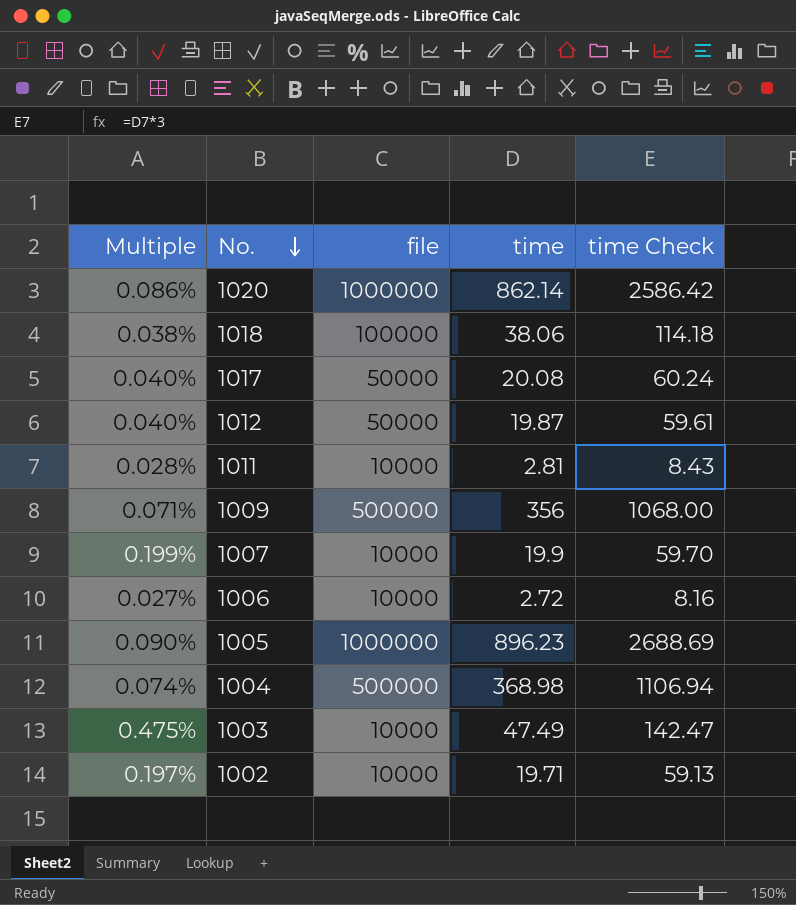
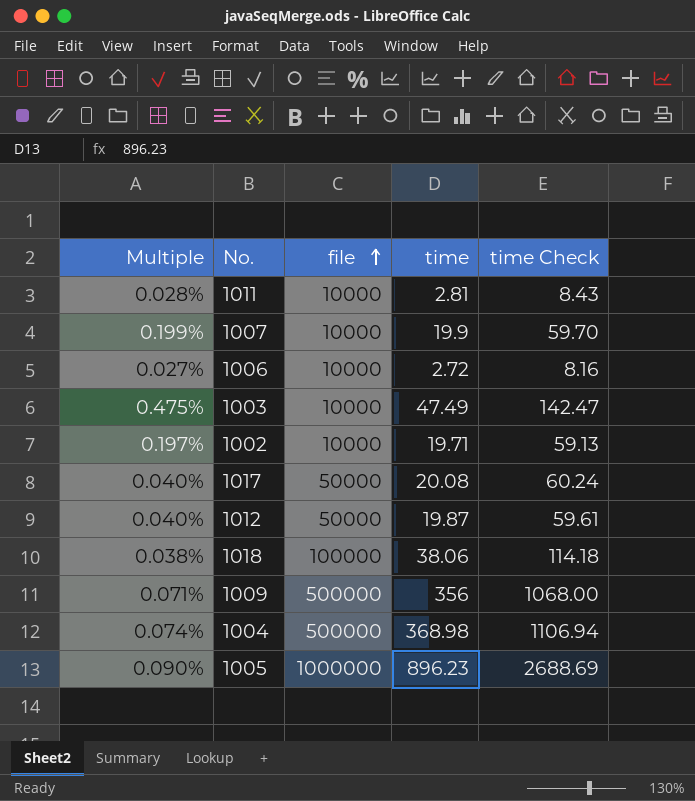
row order: No. descending -> file ascending
row 1020: 0.086% | 1000000 | 862.14 | 2586.42 -> none

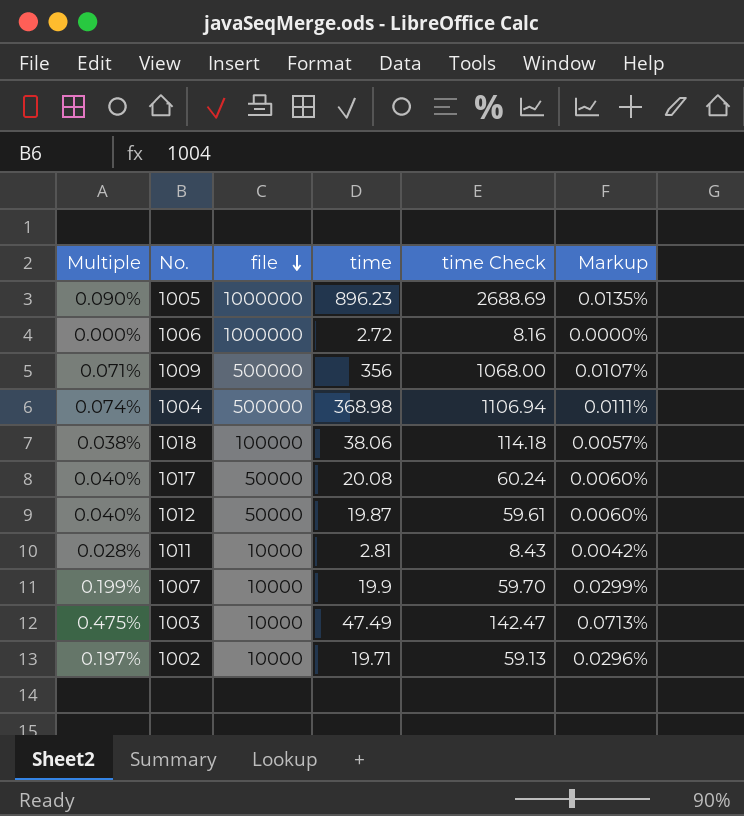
row order: file ascending -> file descending
column Markup | formula: none -> [Multiple] * 0.15
1006 | Multiple: 0.027% -> 0.000%
1006 | file: 10000 -> 1000000

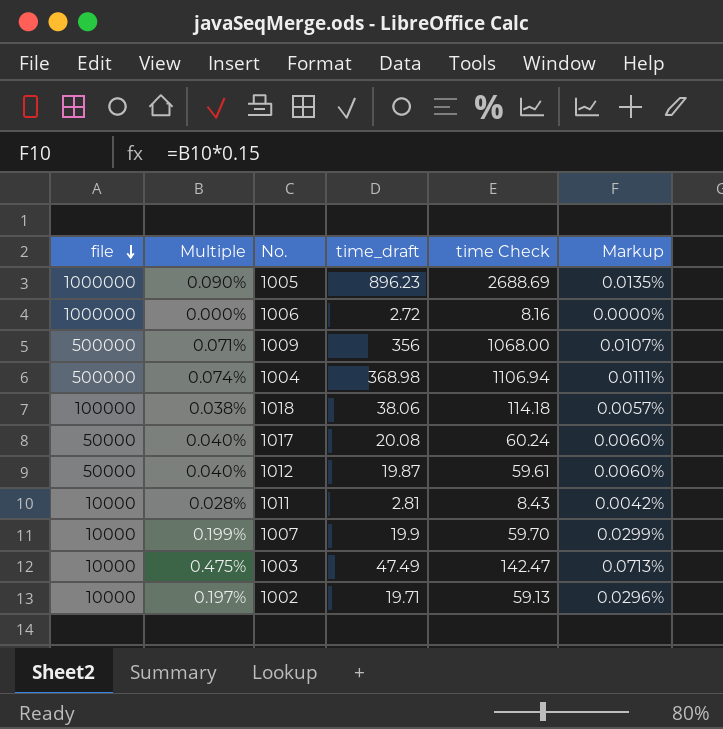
column file | position: 3 -> 1
column name: time -> time_draft

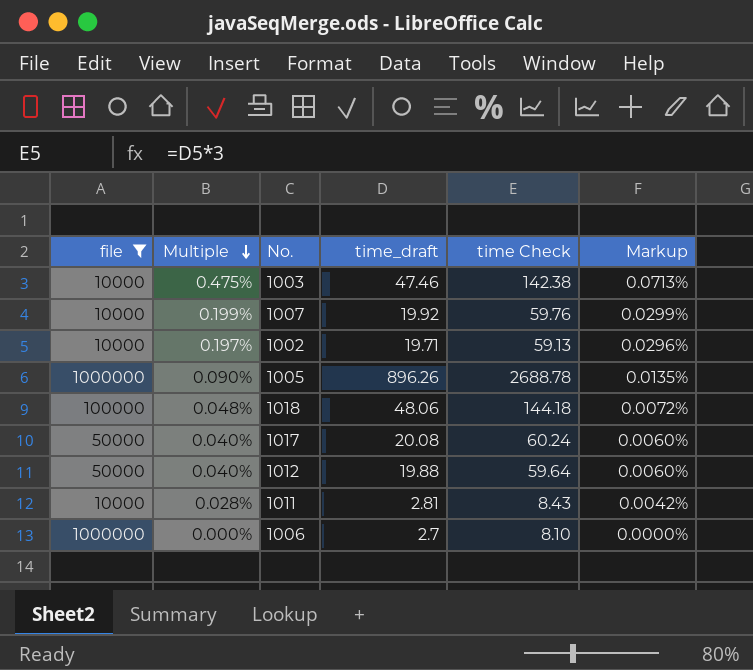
filter: none -> file != 500000
row order: file descending -> Multiple descending
1003 | time_draft: 47.49 -> 47.46
1003 | time Check: 142.47 -> 142.38
1007 | time_draft: 19.9 -> 19.92
1007 | time Check: 59.70 -> 59.76
1005 | time_draft: 896.23 -> 896.26
1005 | time Check: 2688.69 -> 2688.78
1018 | Multiple: 0.038% -> 0.048%
1018 | time_draft: 38.06 -> 48.06
1018 | time Check: 114.18 -> 144.18
1018 | Markup: 0.0057% -> 0.0072%
1012 | time_draft: 19.87 -> 19.88
1012 | time Check: 59.61 -> 59.64
1006 | time_draft: 2.72 -> 2.7
1006 | time Check: 8.16 -> 8.10

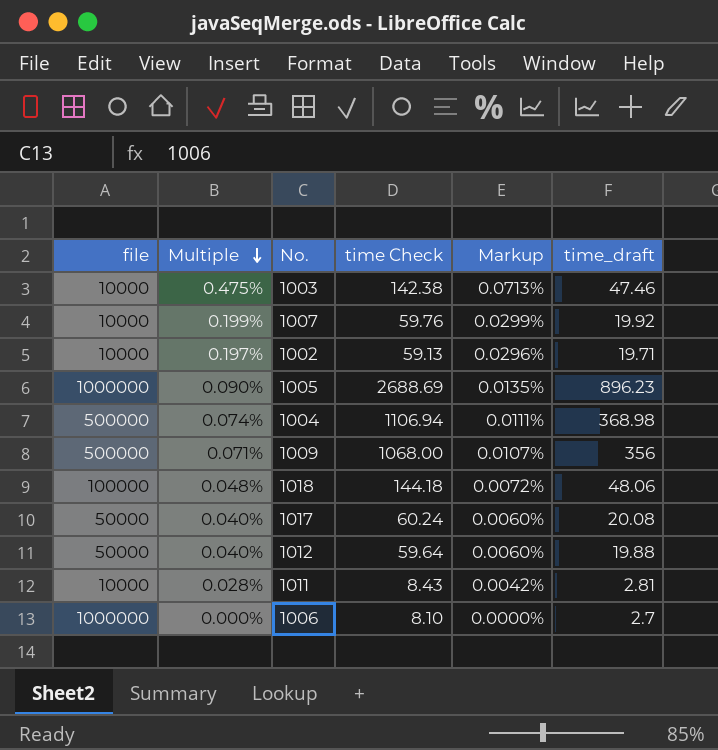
filter: file != 500000 -> none
column time_draft | position: 4 -> 6
1005 | time Check: 2688.78 -> 2688.69
1005 | time_draft: 896.26 -> 896.23

